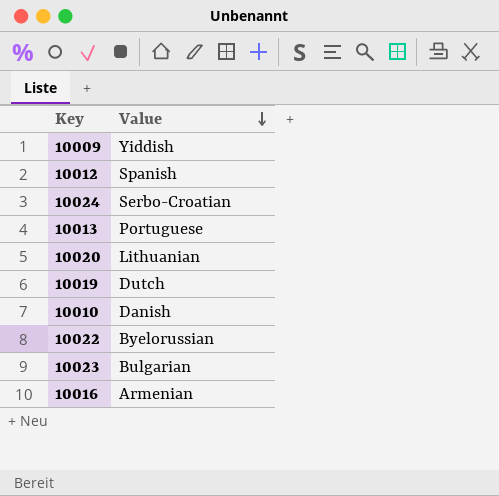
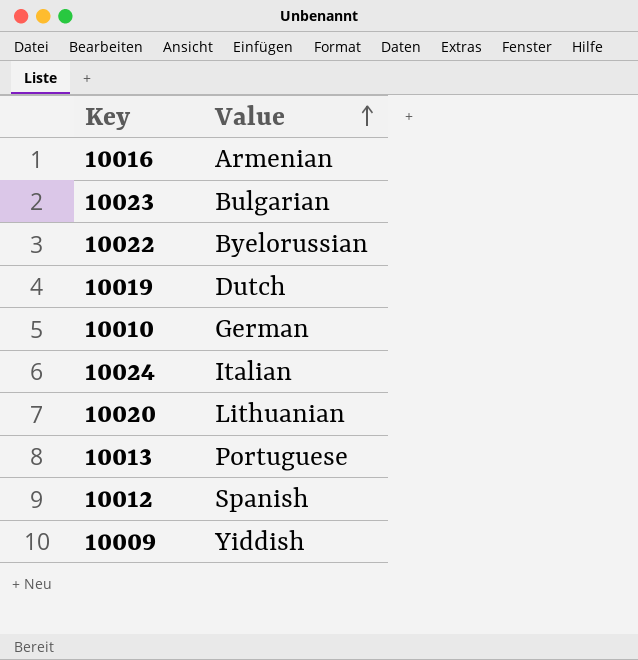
row order: Value descending -> Value ascending
10010 | Value: Danish -> German
10024 | Value: Serbo-Croatian -> Italian

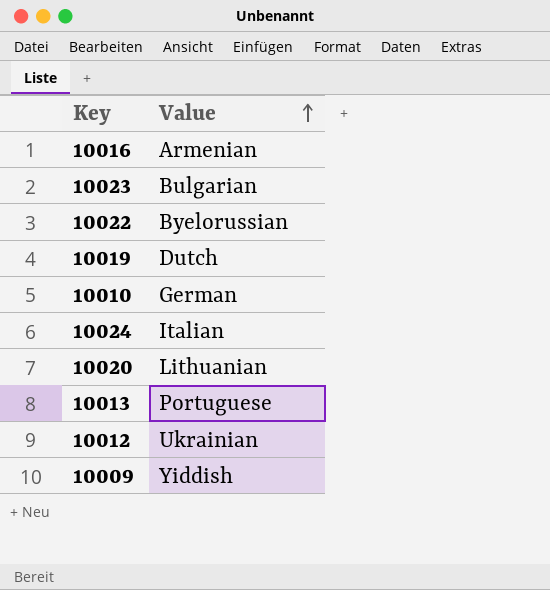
10012 | Value: Spanish -> Ukrainian

